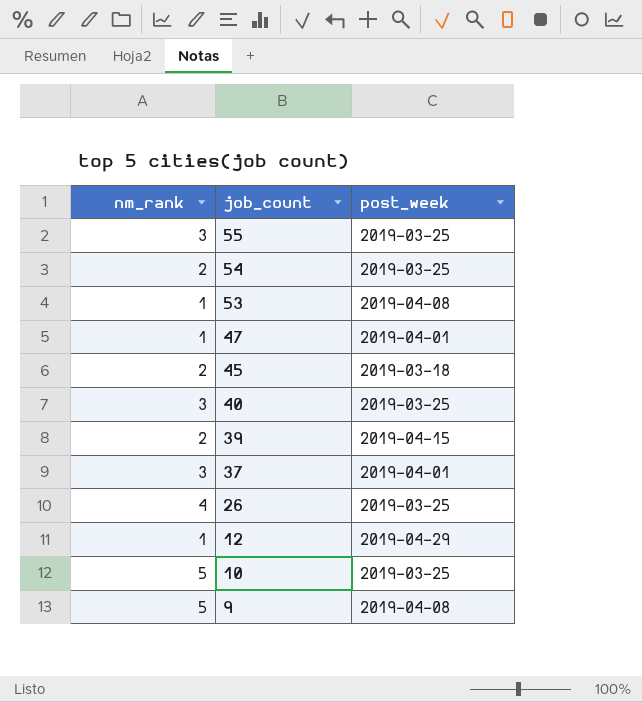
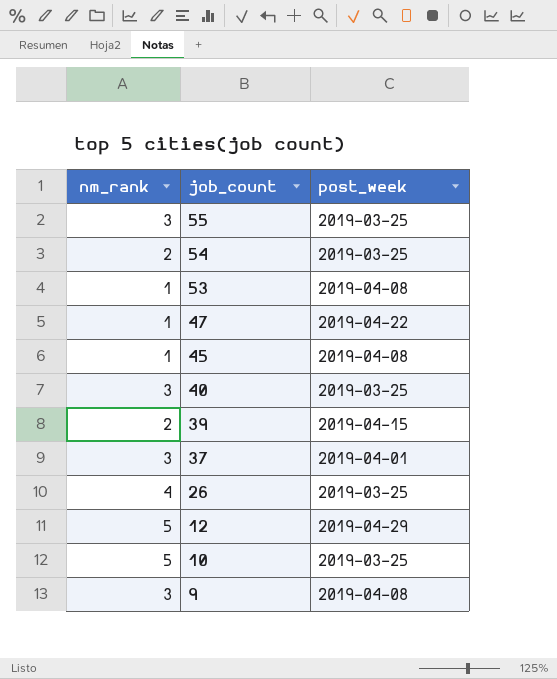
47 | post_week: 2019-04-01 -> 2019-04-22
45 | nm_rank: 2 -> 1
45 | post_week: 2019-03-18 -> 2019-04-08
12 | nm_rank: 1 -> 5
9 | nm_rank: 5 -> 3

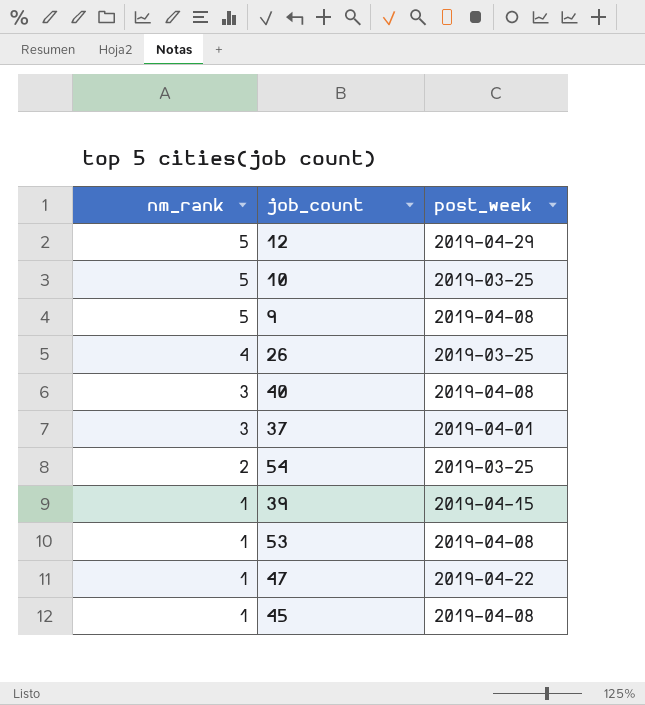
row order: job_count descending -> nm_rank descending
row 55: 3 | 2019-03-25 -> none
9 | nm_rank: 3 -> 5
40 | post_week: 2019-03-25 -> 2019-04-08
39 | nm_rank: 2 -> 1

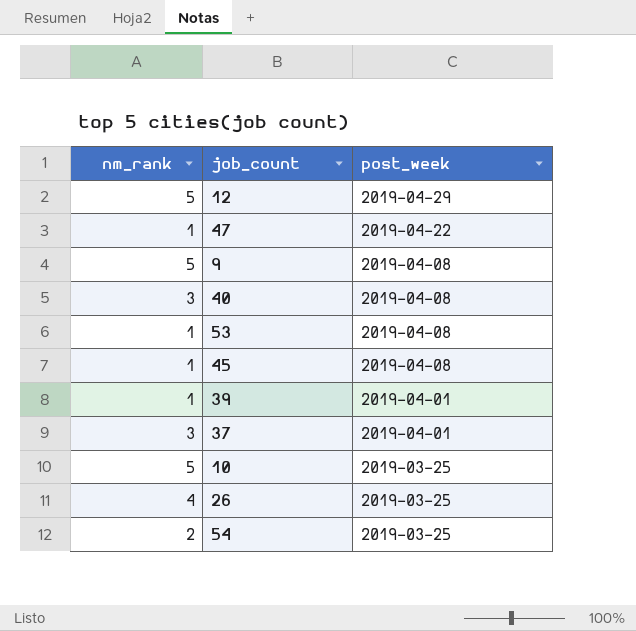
row order: nm_rank descending -> post_week descending
39 | post_week: 2019-04-15 -> 2019-04-01

